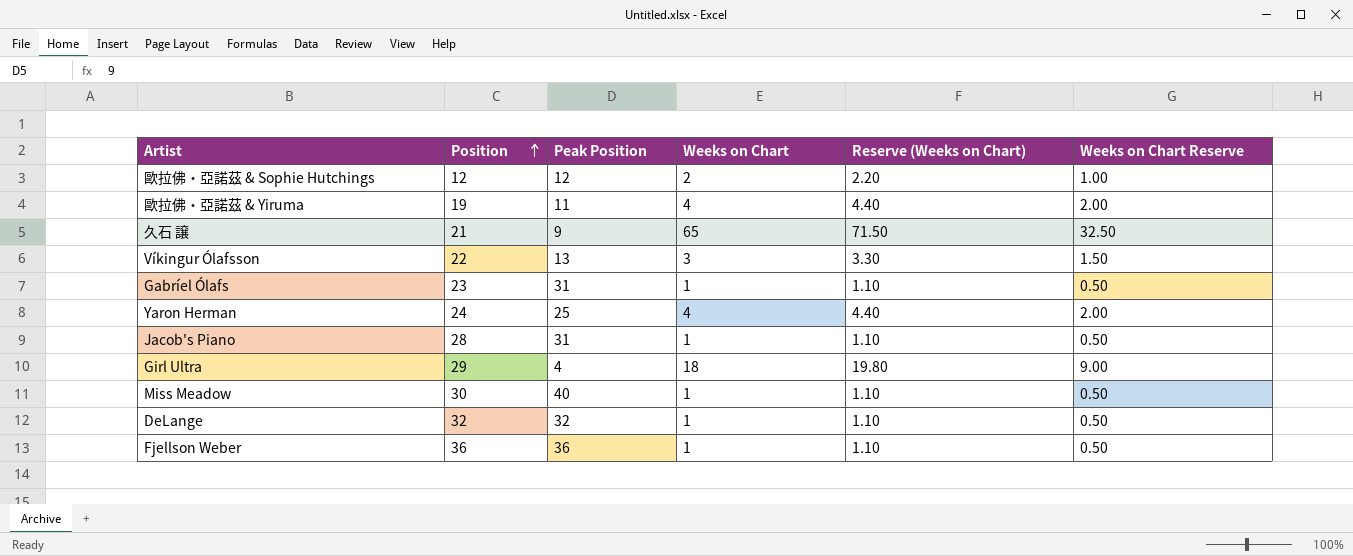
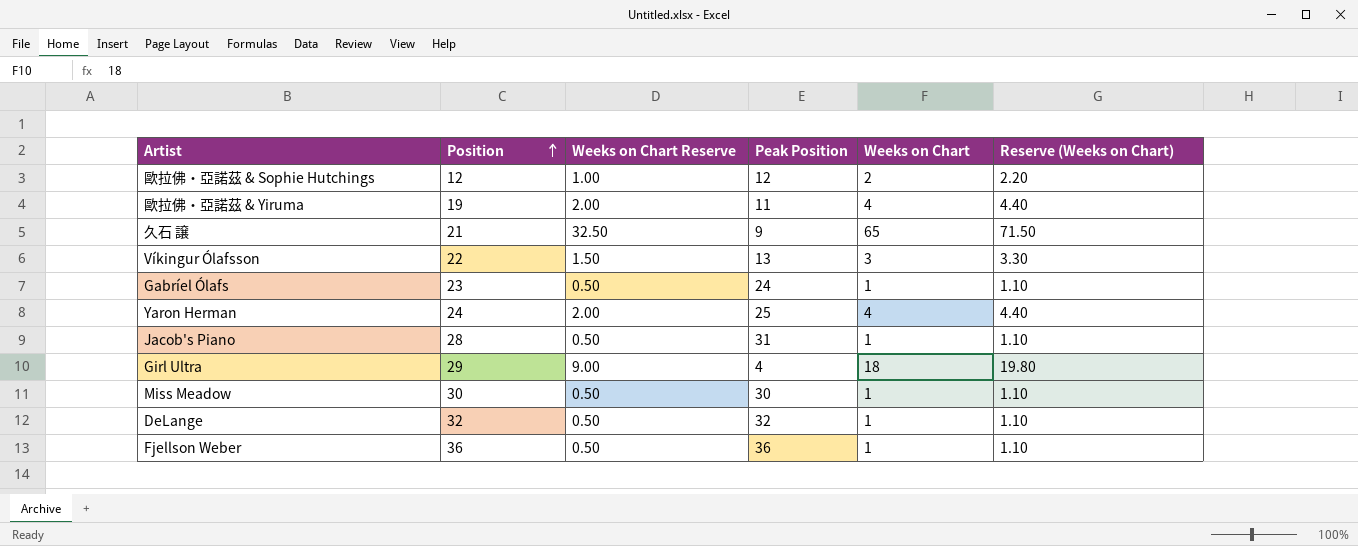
column Weeks on Chart Reserve | position: 6 -> 3
Gabríel Ólafs | Peak Position: 31 -> 24
Miss Meadow | Peak Position: 40 -> 30

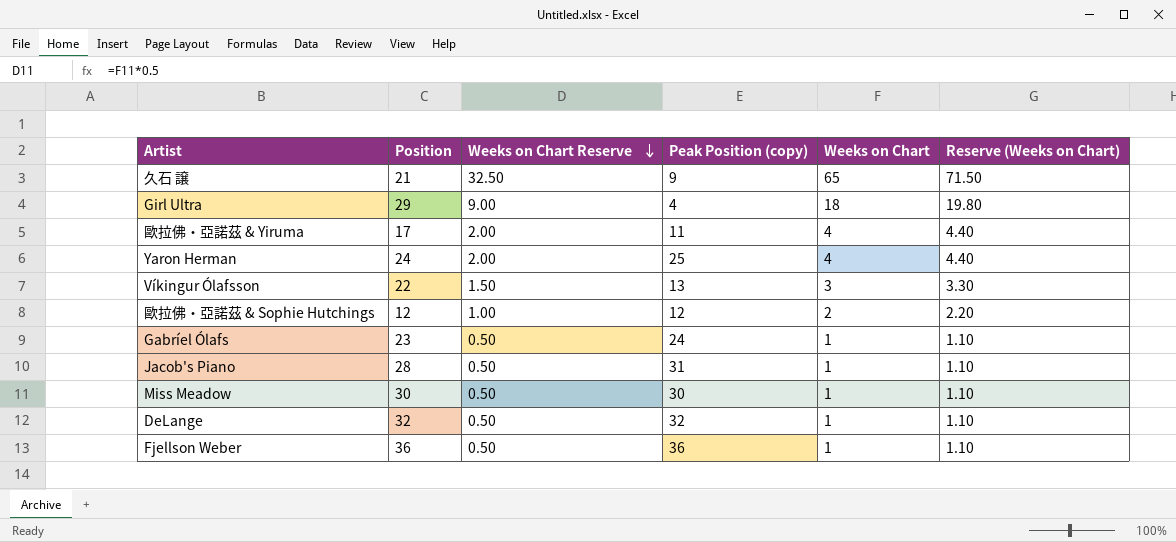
row order: Position ascending -> Weeks on Chart Reserve descending
column name: Peak Position -> Peak Position (copy)
歐拉佛・亞諾茲 & Yiruma | Position: 19 -> 17

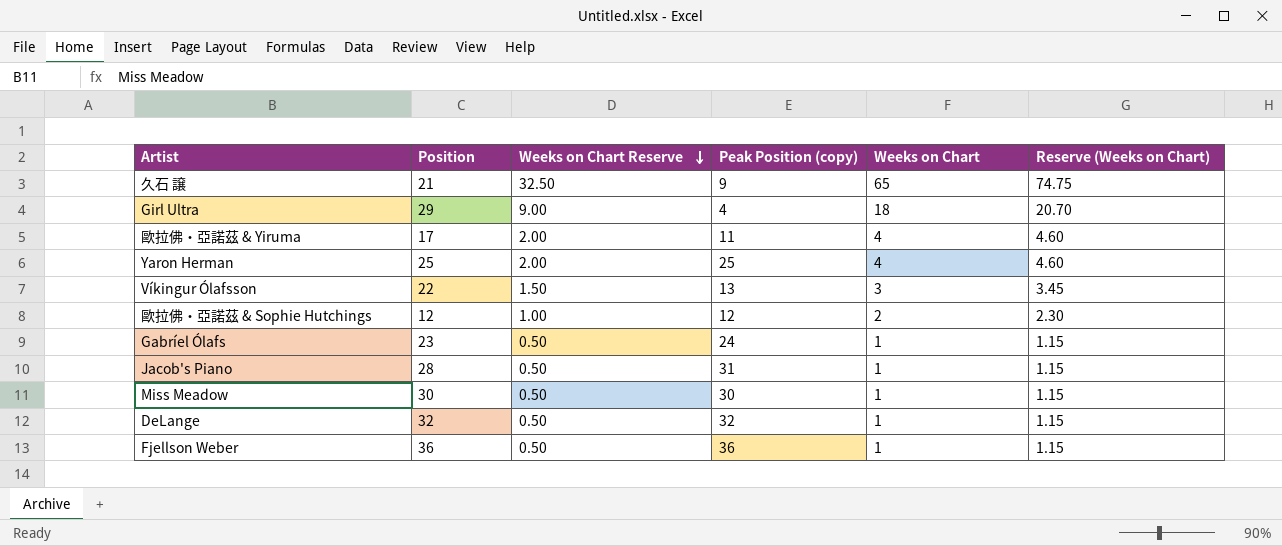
column Reserve (Weeks on Chart) | formula: [Weeks on Chart] * 1.1 -> [Weeks on Chart] * 1.15
Yaron Herman | Position: 24 -> 25

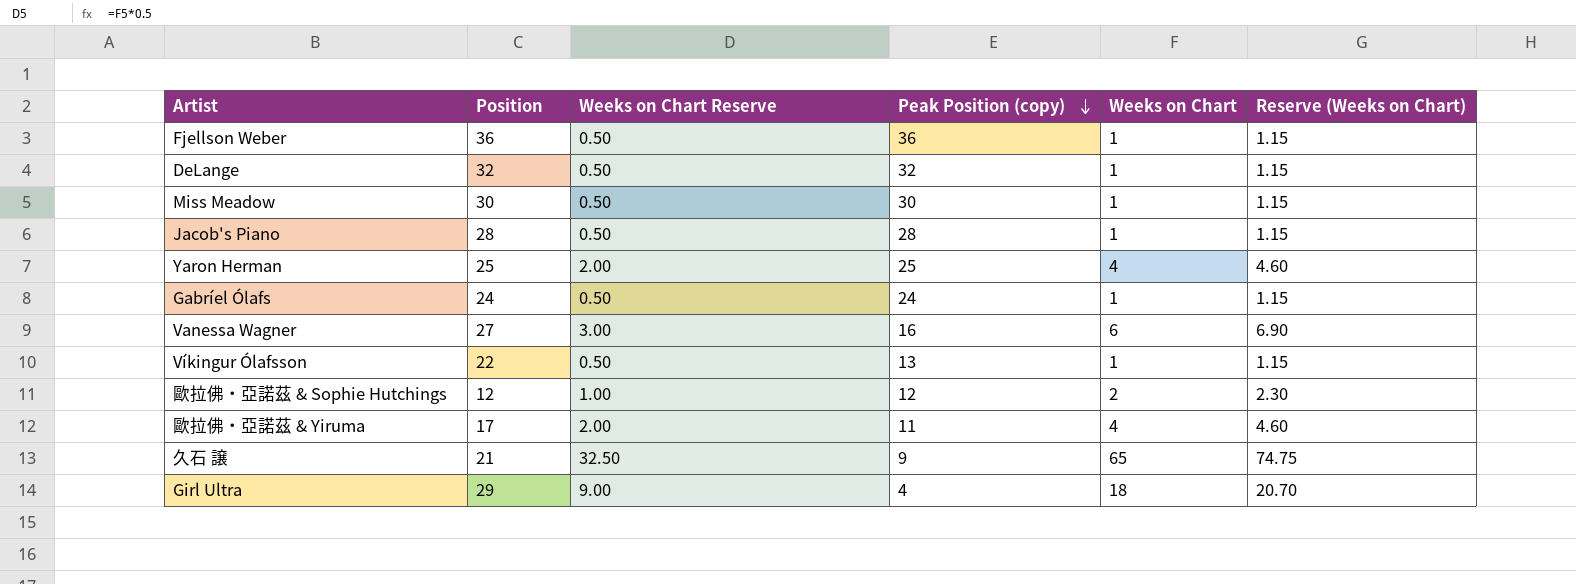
row order: Weeks on Chart Reserve descending -> Peak Position (copy) descending
Jacob's Piano | Peak Position (copy): 31 -> 28
Gabríel Ólafs | Position: 23 -> 24
row Vanessa Wagner: none -> 27 | 3.00 | 16 | 6 | 6.90
Víkingur Ólafsson | Weeks on Chart Reserve: 1.50 -> 0.50
Víkingur Ólafsson | Weeks on Chart: 3 -> 1
Víkingur Ólafsson | Reserve (Weeks on Chart): 3.45 -> 1.15

